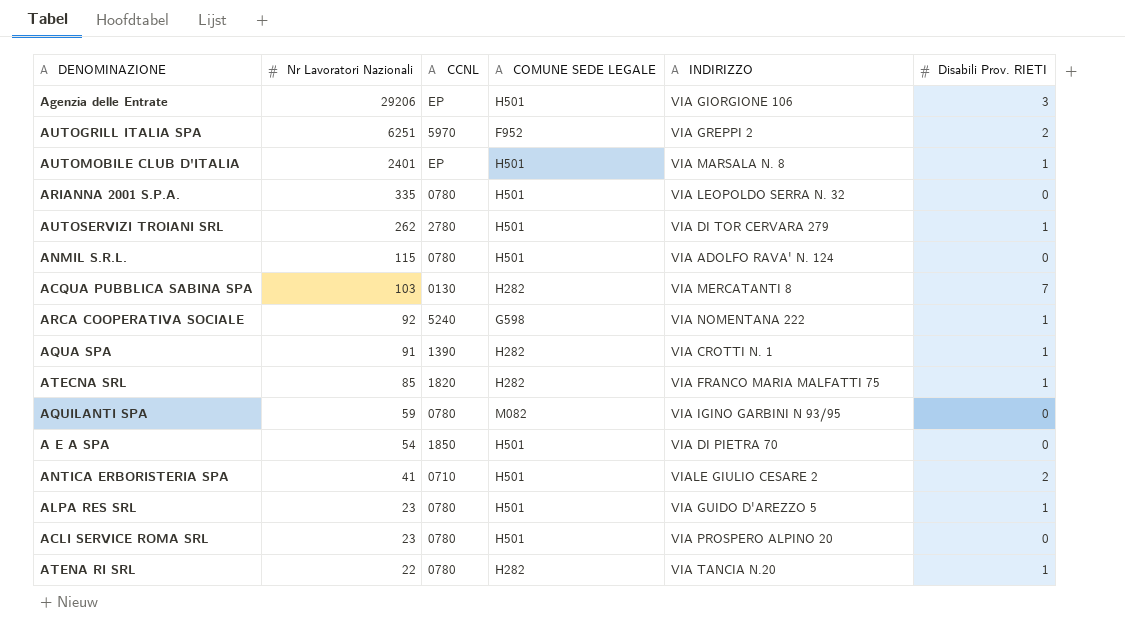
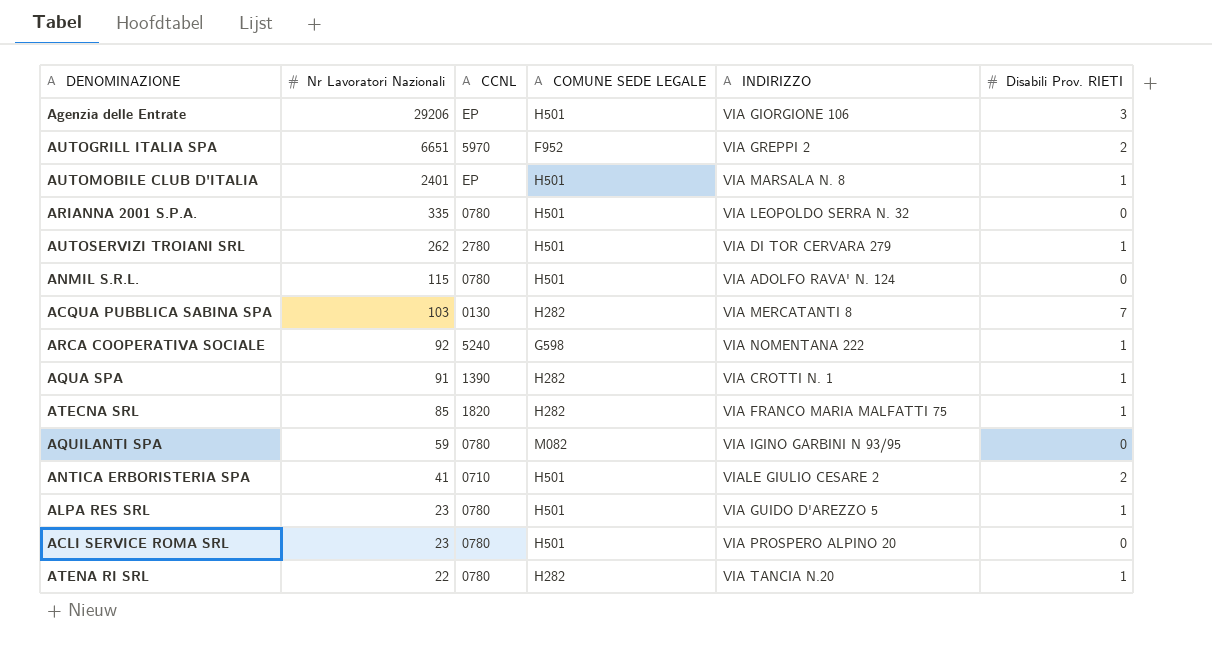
row A E A SPA: 54 | 1850 | H501 | VIA DI PIETRA 70 | 0 -> none
AUTOGRILL ITALIA SPA | Nr Lavoratori Nazionali: 6251 -> 6651

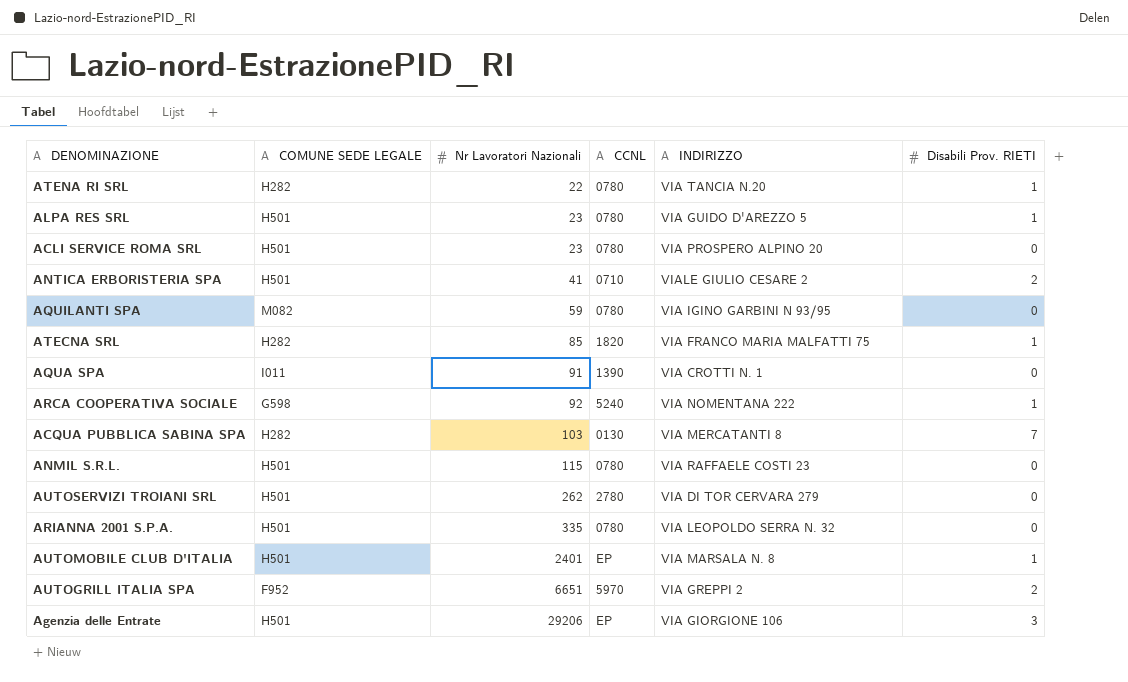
row order: Nr Lavoratori Nazionali descending -> Nr Lavoratori Nazionali ascending
column COMUNE SEDE LEGALE | position: 4 -> 2
AQUA SPA | COMUNE SEDE LEGALE: H282 -> I011
AQUA SPA | Disabili Prov. RIETI: 1 -> 0
ANMIL S.R.L. | INDIRIZZO: VIA ADOLFO RAVA' N. 124 -> VIA RAFFAELE COSTI 23
AUTOSERVIZI TROIANI SRL | Disabili Prov. RIETI: 1 -> 0

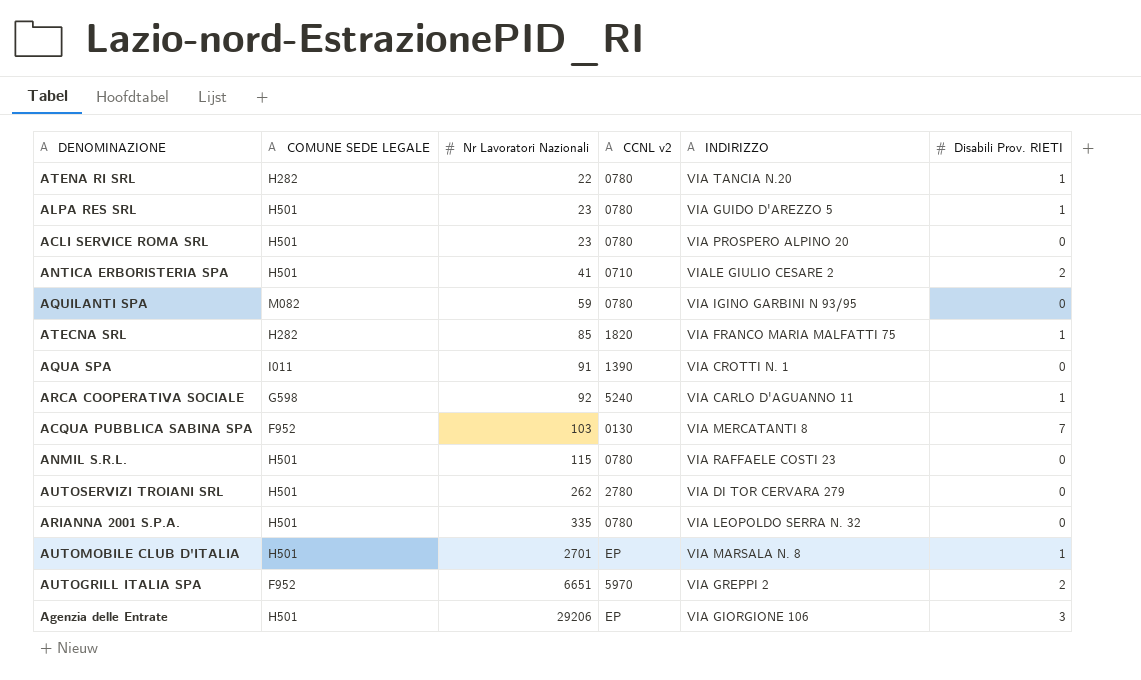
column name: CCNL -> CCNL v2
ARCA COOPERATIVA SOCIALE | INDIRIZZO: VIA NOMENTANA 222 -> VIA CARLO D'AGUANNO 11
ACQUA PUBBLICA SABINA SPA | COMUNE SEDE LEGALE: H282 -> F952
AUTOMOBILE CLUB D'ITALIA | Nr Lavoratori Nazionali: 2401 -> 2701

